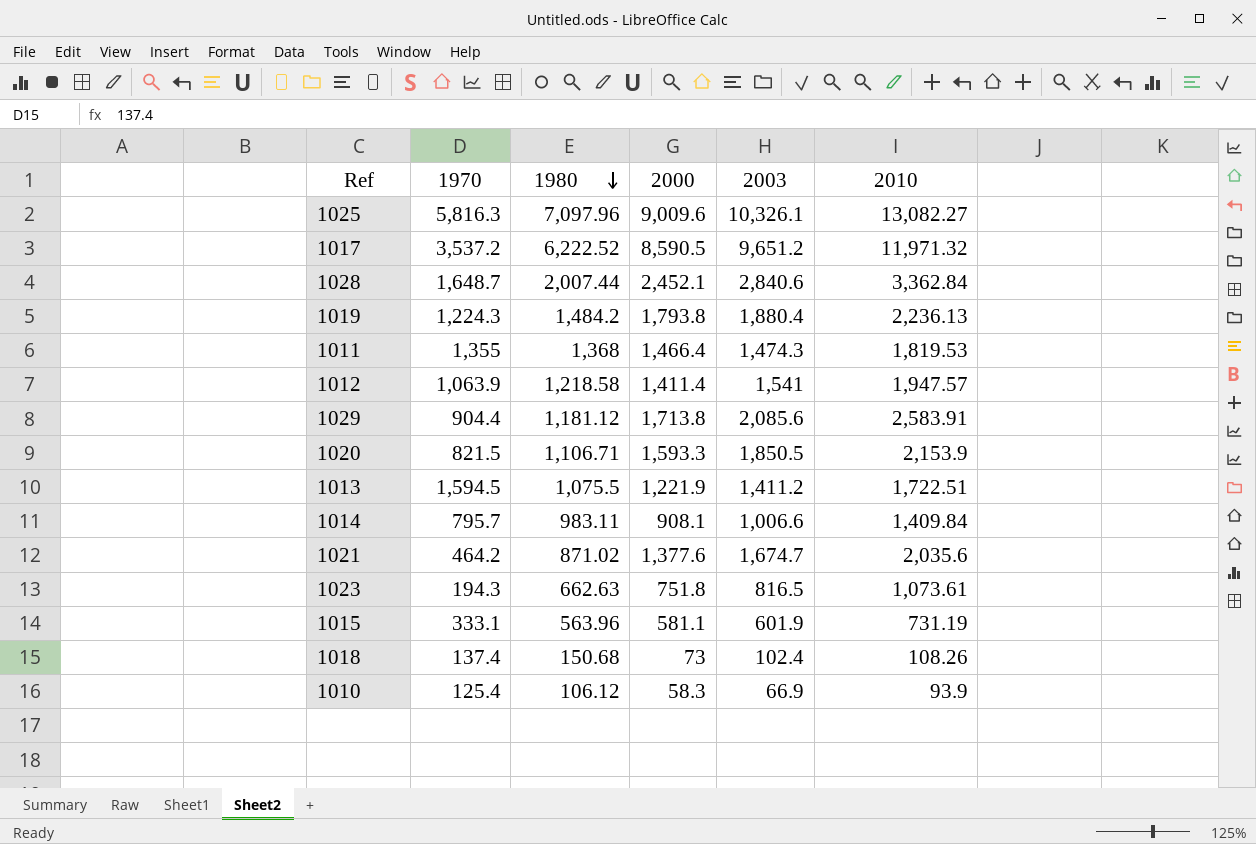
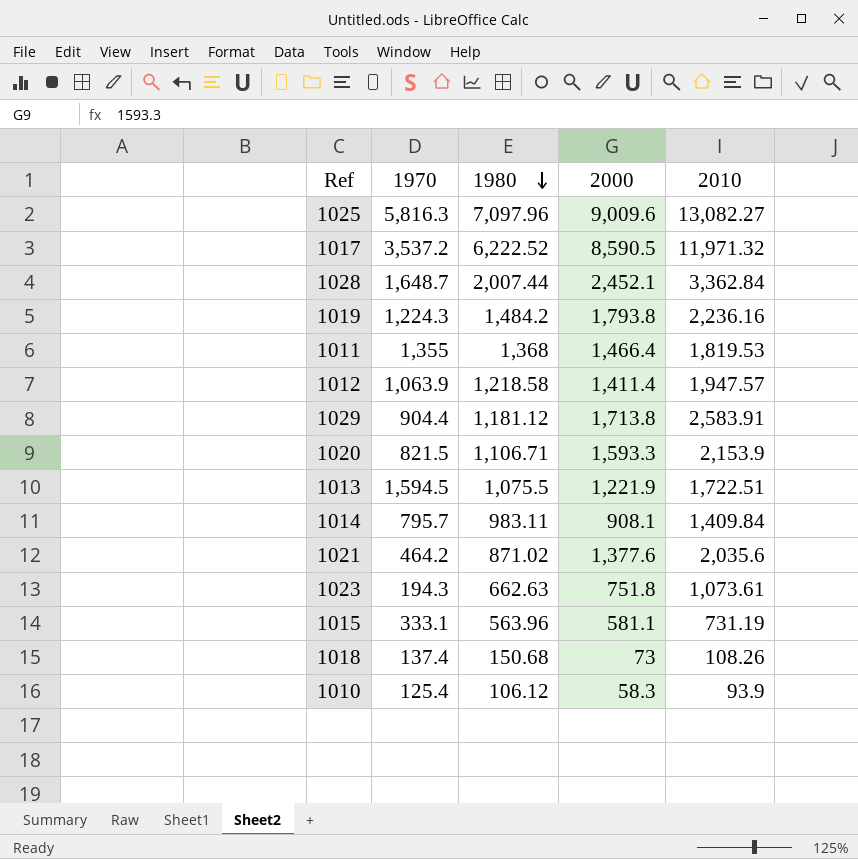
column 2003 | position: 5 -> none
1019 | 2010: 2,236.13 -> 2,236.16

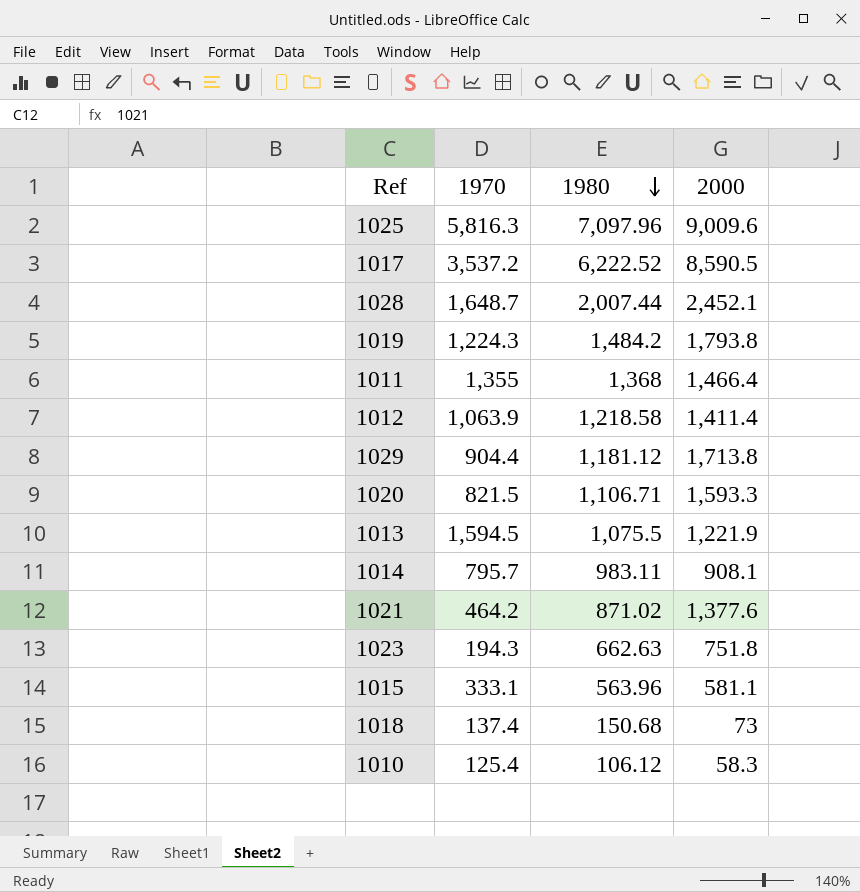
column 2010 | position: 5 -> none

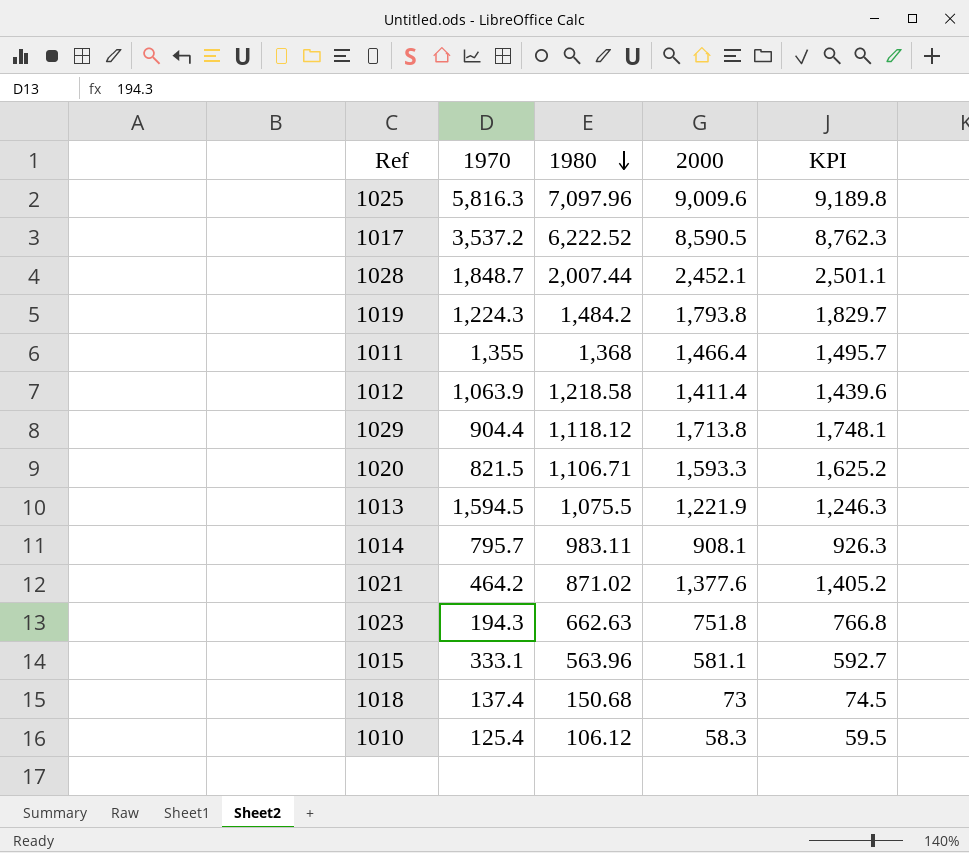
column KPI | formula: none -> [2000] * 1.02
1028 | 1970: 1,648.7 -> 1,848.7
1029 | 1980: 1,181.12 -> 1,118.12

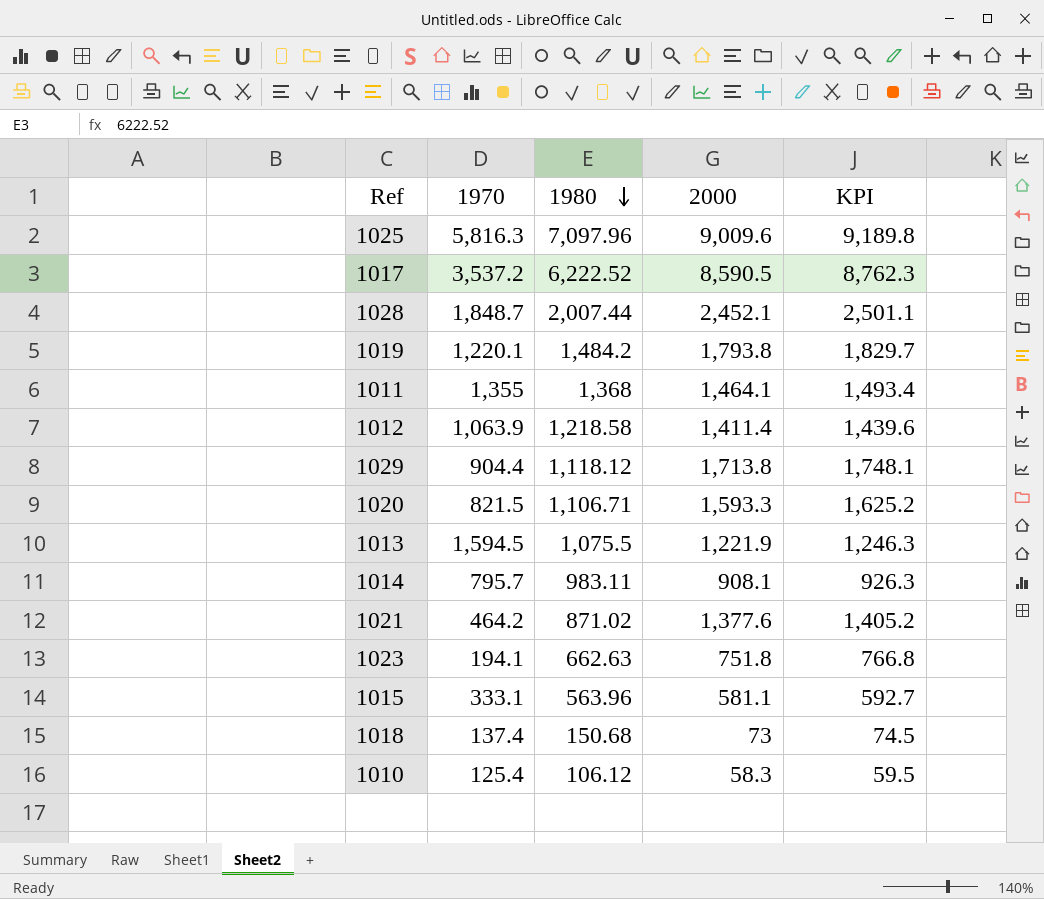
1019 | 1970: 1,224.3 -> 1,220.1
1011 | 2000: 1,466.4 -> 1,464.1
1011 | KPI: 1,495.7 -> 1,493.4
1023 | 1970: 194.3 -> 194.1

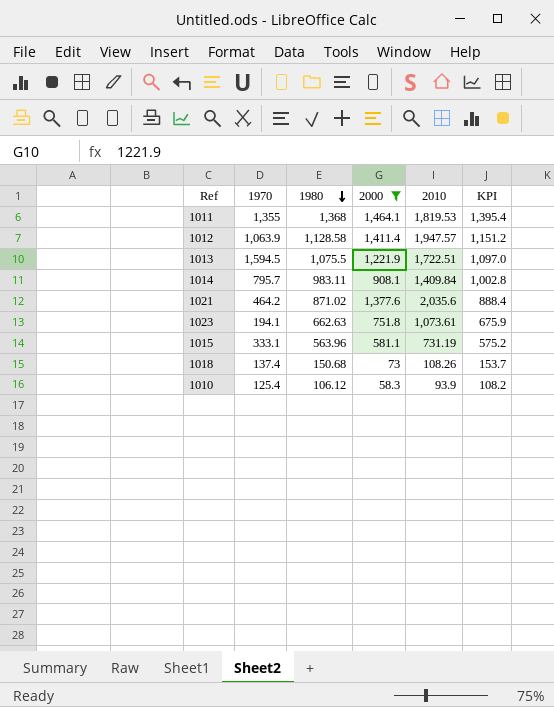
filter: none -> 2000 <= 1,464.1
column 2010 | position: none -> 5
column KPI | formula: [2000] * 1.02 -> [1980] * 1.02
1012 | 1980: 1,218.58 -> 1,128.58

